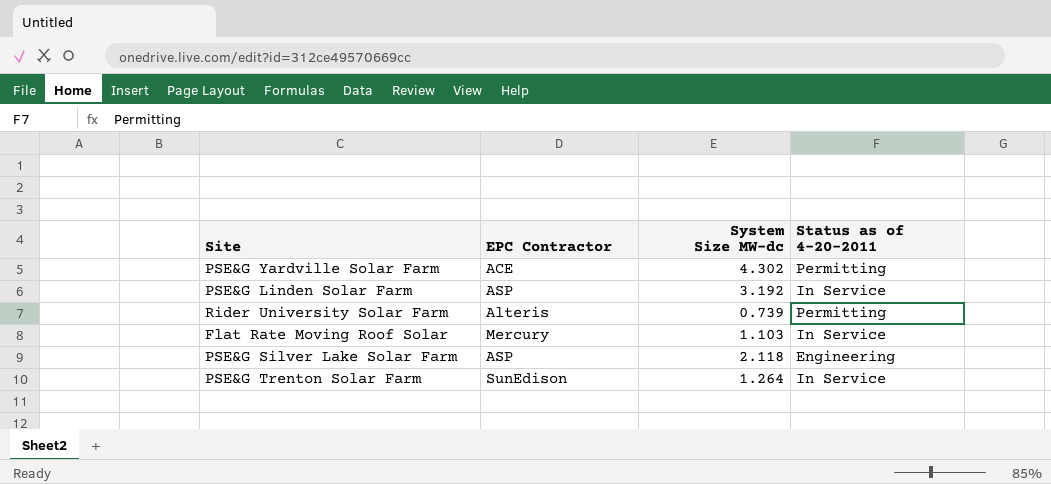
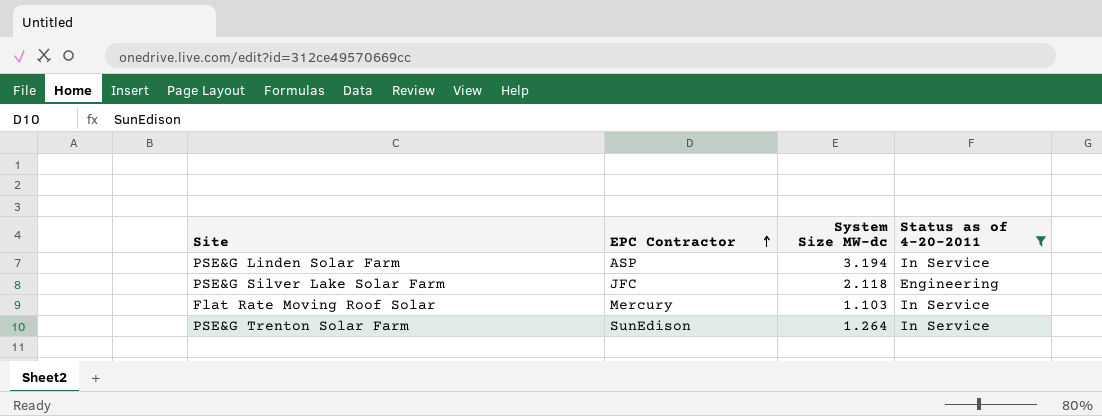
filter: none -> Status as of 4-20-2011 != Permitting
row order: none -> EPC Contractor ascending
PSE&G Linden Solar Farm | System Size MW-dc: 3.192 -> 3.194
PSE&G Silver Lake Solar Farm | EPC Contractor: ASP -> JFC

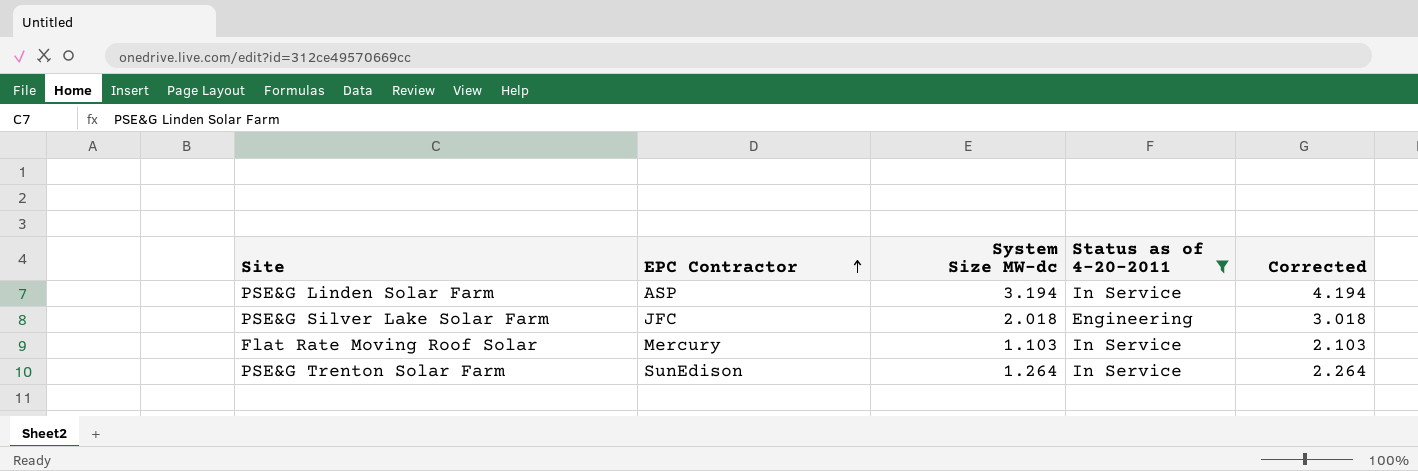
column Corrected | formula: none -> [System Size MW-dc] + 1
PSE&G Silver Lake Solar Farm | System Size MW-dc: 2.118 -> 2.018

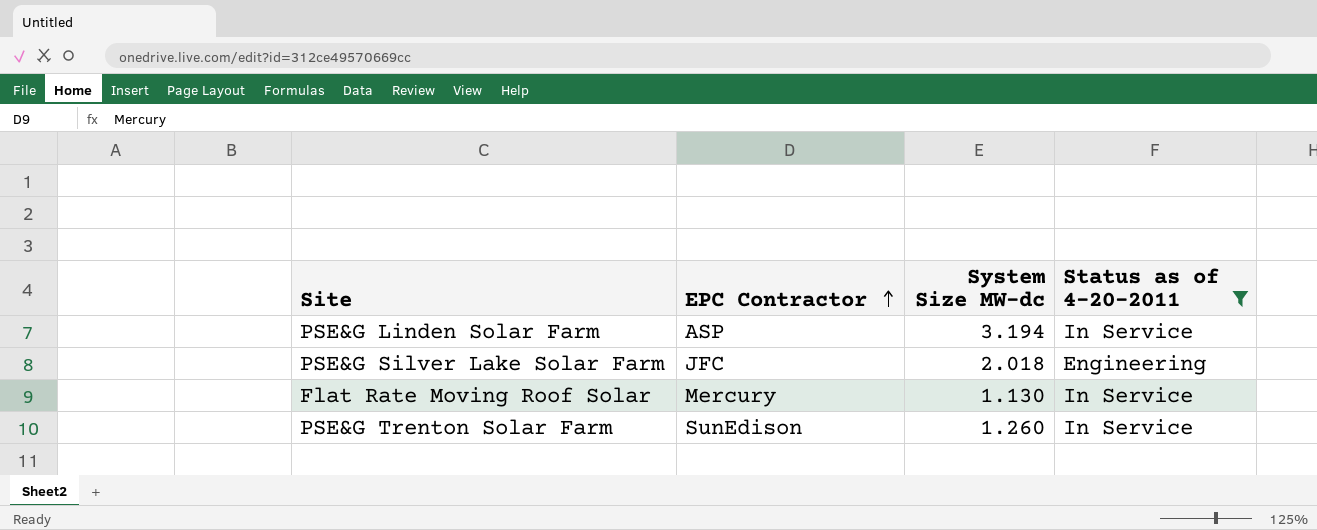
column Corrected | formula: [System Size MW-dc] + 1 -> none
Flat Rate Moving Roof Solar | System Size MW-dc: 1.103 -> 1.130
PSE&G Trenton Solar Farm | System Size MW-dc: 1.264 -> 1.260

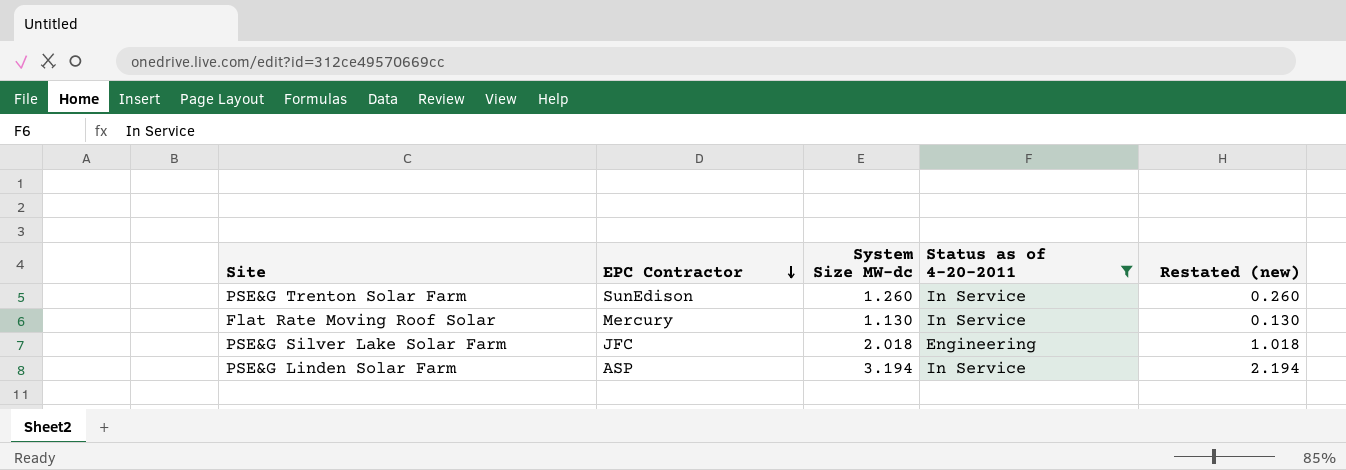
row order: EPC Contractor ascending -> EPC Contractor descending
column Restated (new) | formula: none -> [System Size MW-dc] - 1

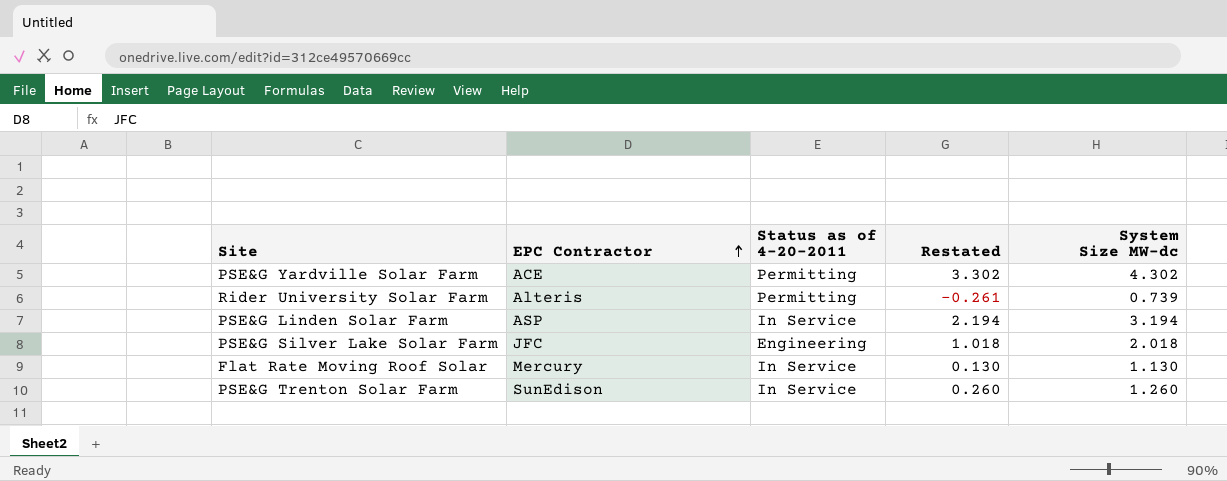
filter: Status as of 4-20-2011 != Permitting -> none
row order: EPC Contractor descending -> EPC Contractor ascending
column name: Restated (new) -> Restated
column System Size MW-dc | position: 3 -> 5

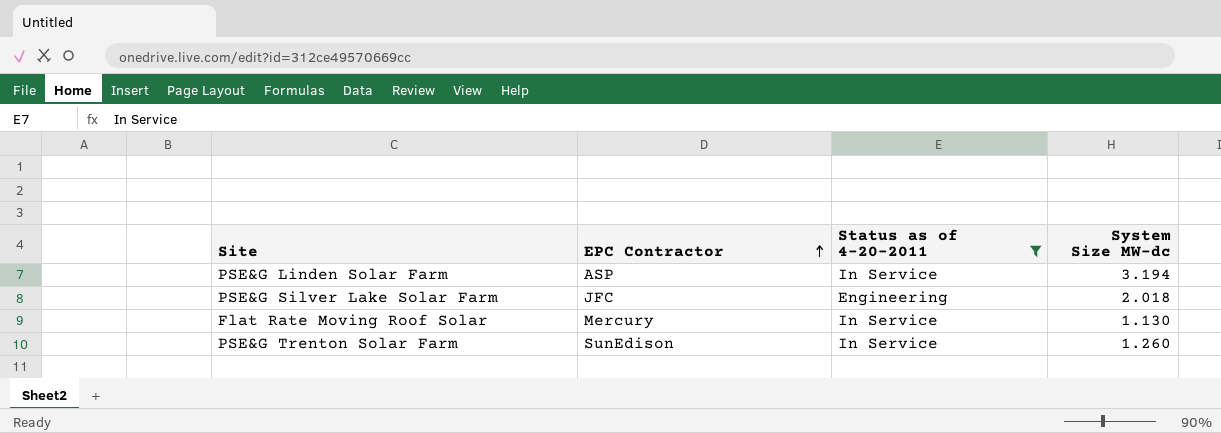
filter: none -> Status as of 4-20-2011 != Permitting
column Restated | formula: [System Size MW-dc] - 1 -> none

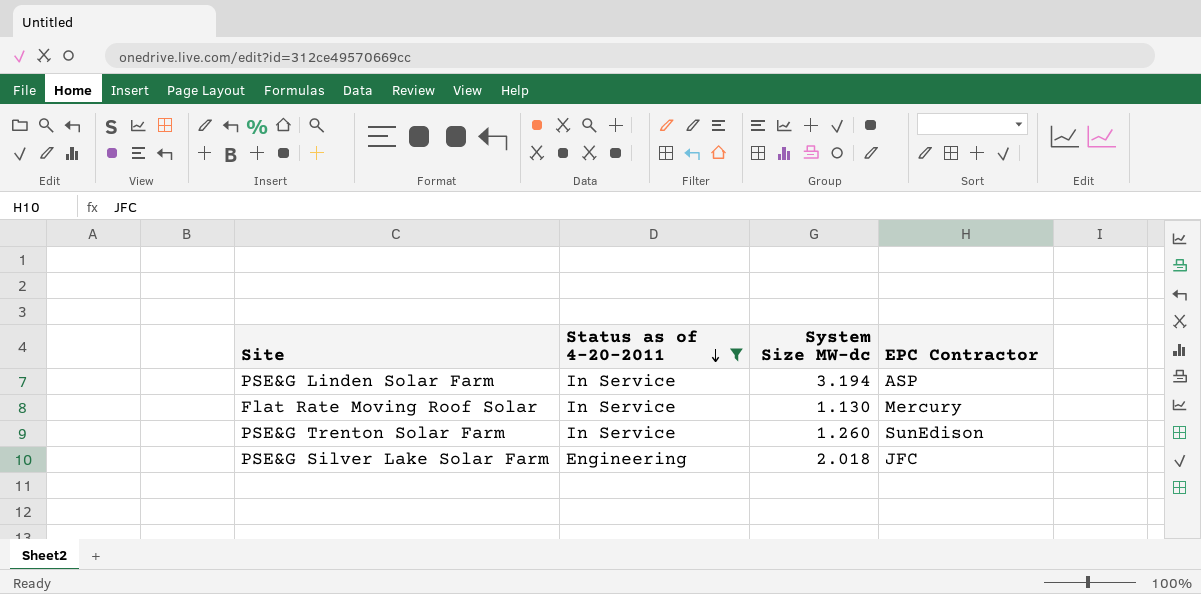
row order: EPC Contractor ascending -> Status as of 4-20-2011 descending
column EPC Contractor | position: 2 -> 4

